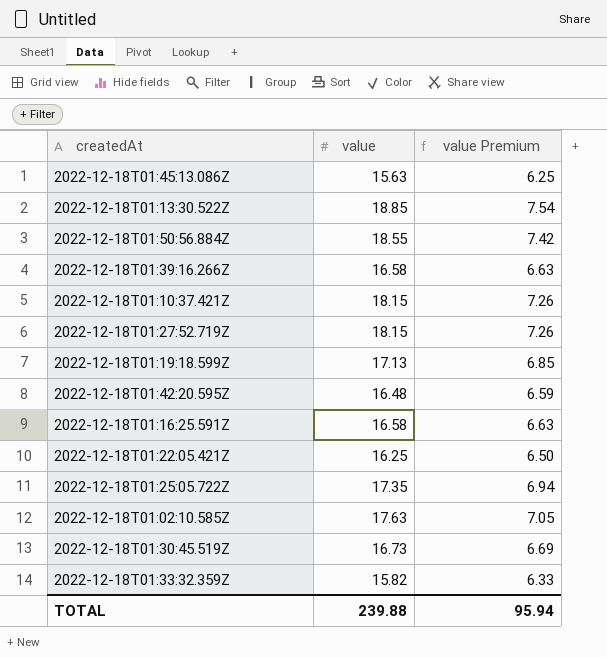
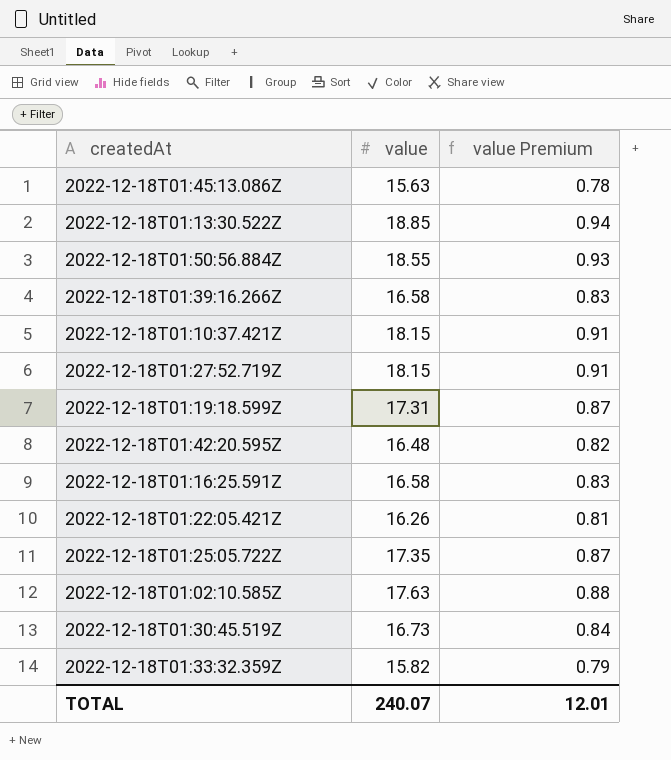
column value Premium | formula: [value] * 0.4 -> [value] * 0.05
2022-12-18T01:19:18.599Z | value: 17.13 -> 17.31
2022-12-18T01:22:05.421Z | value: 16.25 -> 16.26
TOTAL | value: 239.88 -> 240.07
TOTAL | value Premium: 95.94 -> 12.01

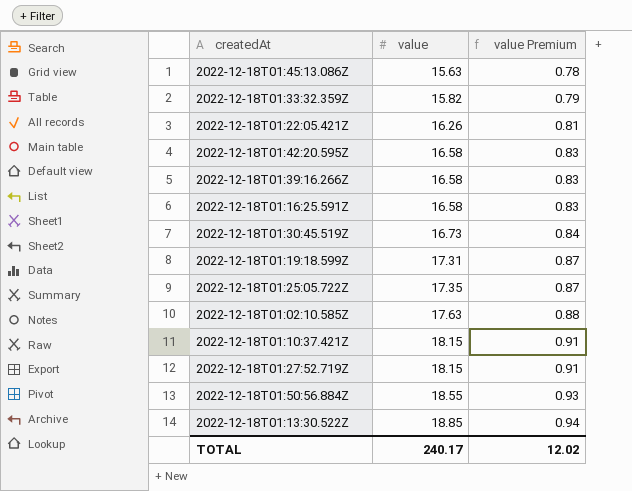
row order: none -> value ascending
2022-12-18T01:42:20.595Z | value: 16.48 -> 16.58
2022-12-18T01:42:20.595Z | value Premium: 0.82 -> 0.83
TOTAL | value: 240.07 -> 240.17
TOTAL | value Premium: 12.01 -> 12.02

